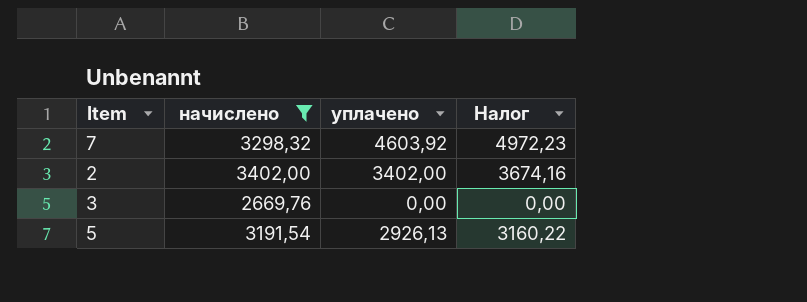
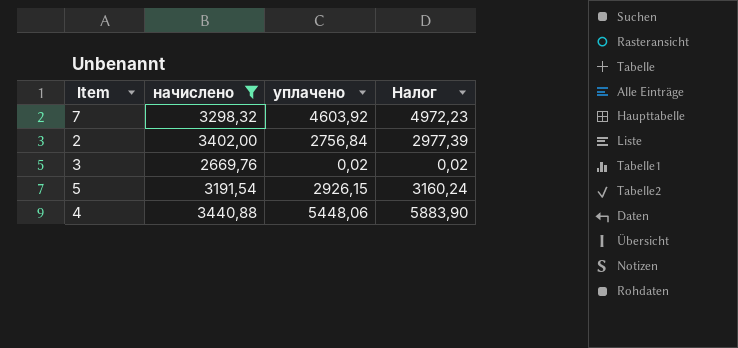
2 | уплачено: 3402,00 -> 2756,84
2 | Налог: 3674,16 -> 2977,39
3 | уплачено: 0,00 -> 0,02
3 | Налог: 0,00 -> 0,02
5 | уплачено: 2926,13 -> 2926,15
5 | Налог: 3160,22 -> 3160,24
row 4: none -> 3440,88 | 5448,06 | 5883,90

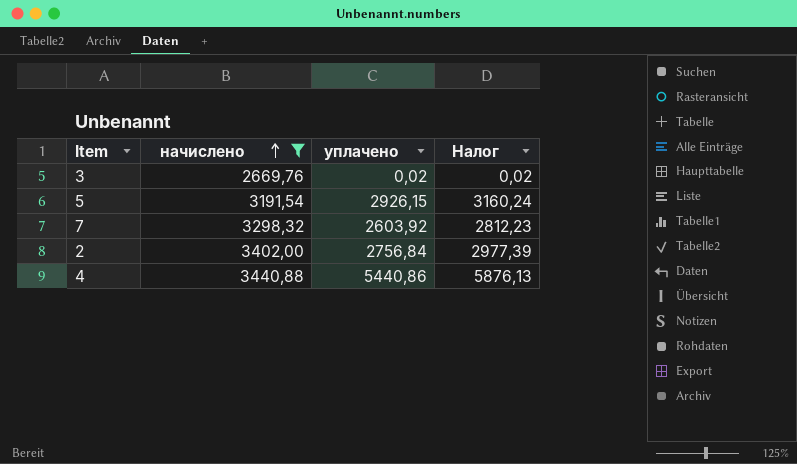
row order: none -> начислено ascending
7 | уплачено: 4603,92 -> 2603,92
7 | Налог: 4972,23 -> 2812,23
4 | уплачено: 5448,06 -> 5440,86
4 | Налог: 5883,90 -> 5876,13

